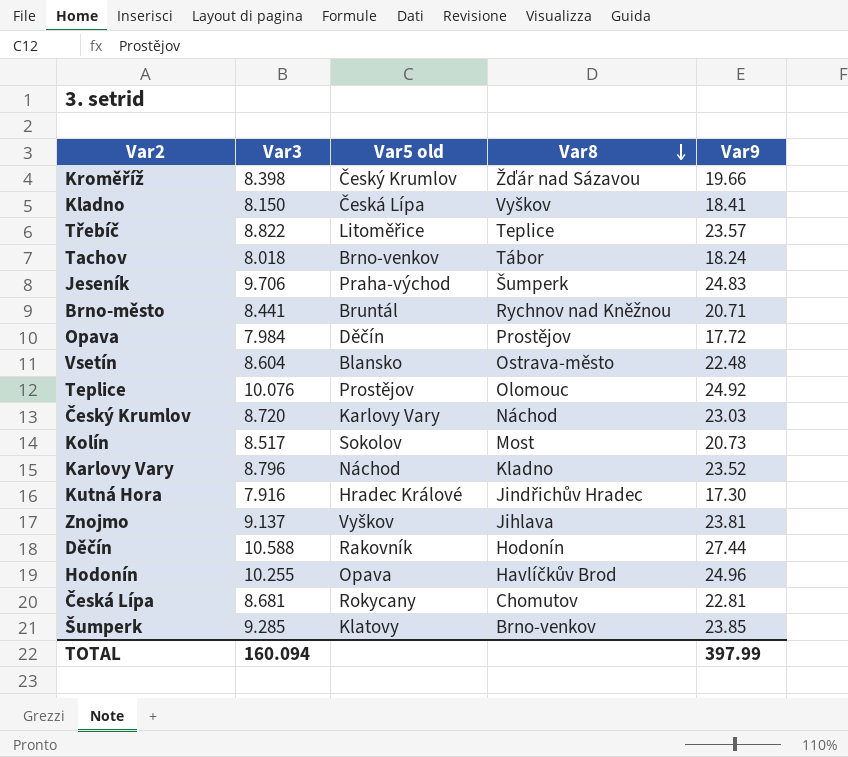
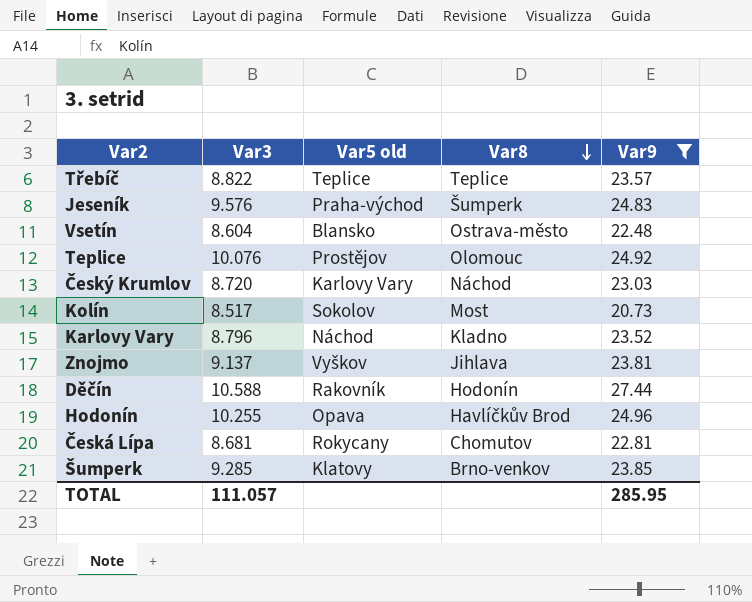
filter: none -> Var9 >= 20.73
Třebíč | Var5 old: Litoměřice -> Teplice
Jeseník | Var3: 9.706 -> 9.576
TOTAL | Var3: 160.094 -> 111.057
TOTAL | Var9: 397.99 -> 285.95

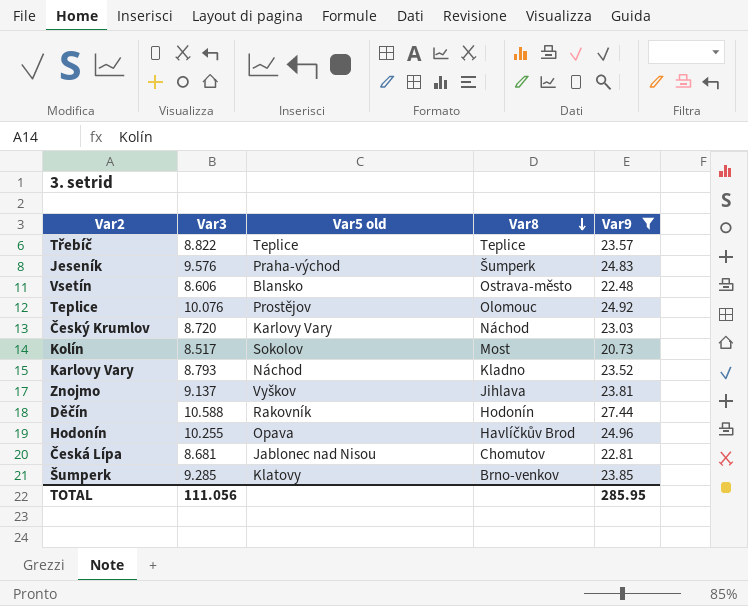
Vsetín | Var3: 8.604 -> 8.606
Karlovy Vary | Var3: 8.796 -> 8.793
Česká Lípa | Var5 old: Rokycany -> Jablonec nad Nisou
TOTAL | Var3: 111.057 -> 111.056

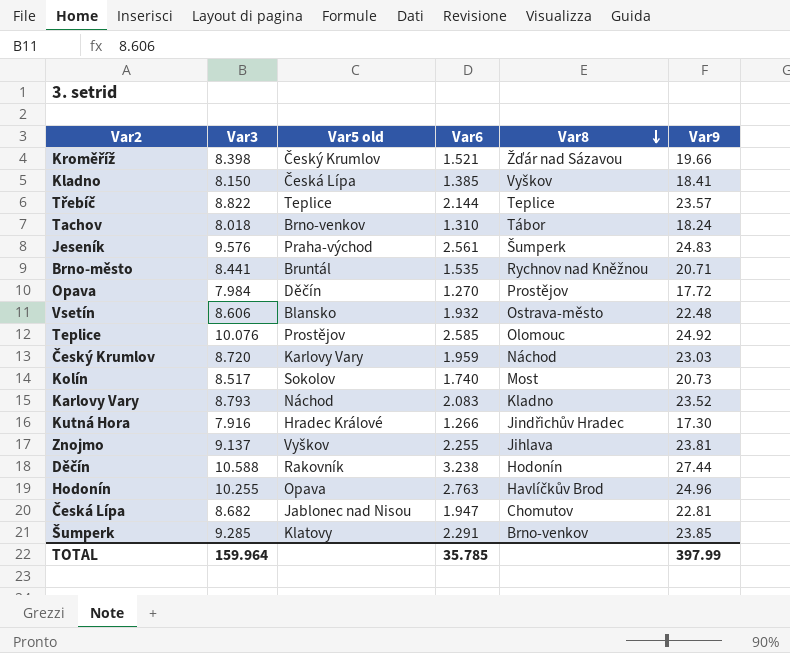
filter: Var9 >= 20.73 -> none
column Var6 | position: none -> 4
Česká Lípa | Var3: 8.681 -> 8.682
TOTAL | Var3: 111.056 -> 159.964
TOTAL | Var9: 285.95 -> 397.99

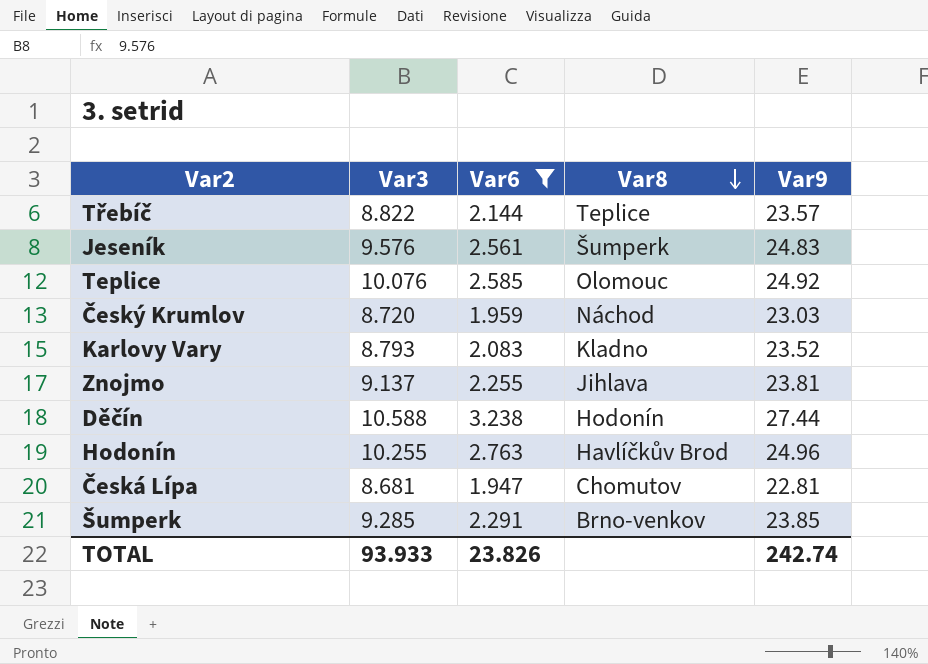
filter: none -> Var6 >= 1.947
column Var5 old | position: 3 -> none
Česká Lípa | Var3: 8.682 -> 8.681
TOTAL | Var3: 159.964 -> 93.933
TOTAL | Var6: 35.785 -> 23.826
TOTAL | Var9: 397.99 -> 242.74

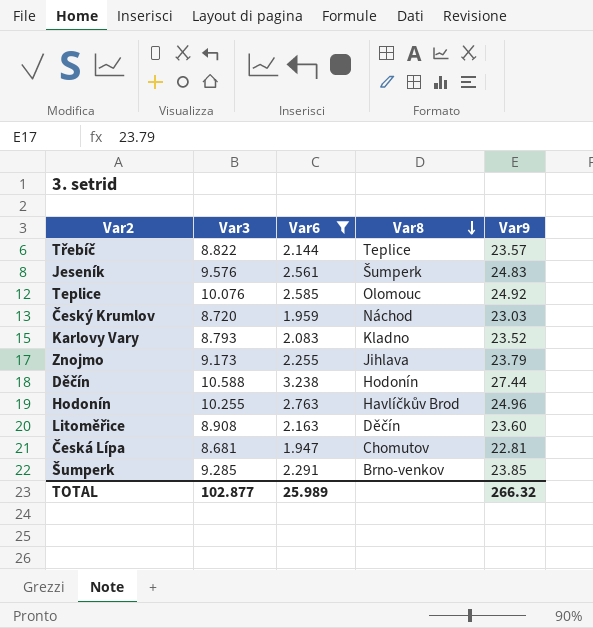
Znojmo | Var3: 9.137 -> 9.173
Znojmo | Var9: 23.81 -> 23.79
row Litoměřice: none -> 8.908 | 2.163 | Děčín | 23.60
TOTAL | Var3: 93.933 -> 102.877
TOTAL | Var6: 23.826 -> 25.989
TOTAL | Var9: 242.74 -> 266.32

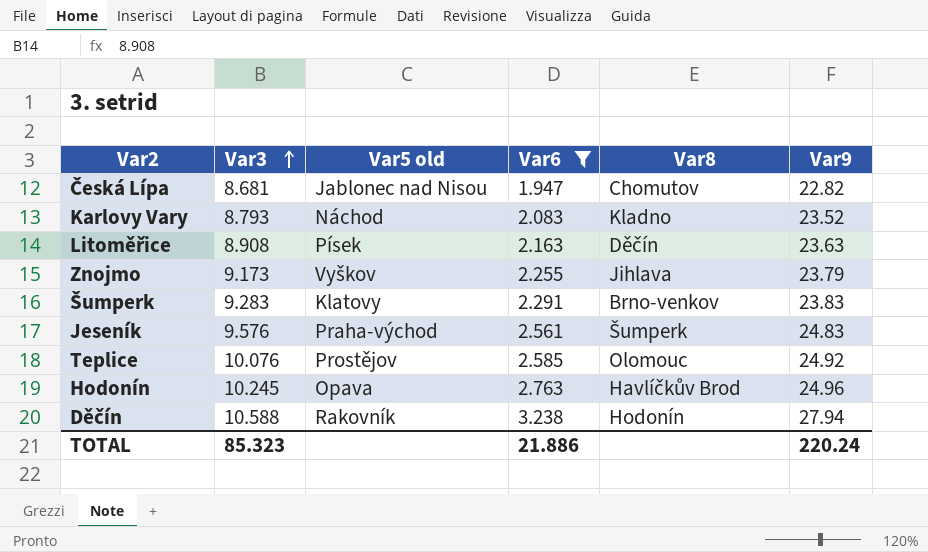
row order: Var8 descending -> Var3 ascending
column Var5 old | position: none -> 3
row Třebíč: 8.822 | 2.144 | Teplice | 23.57 -> none
row Český Krumlov: 8.720 | 1.959 | Náchod | 23.03 -> none
Česká Lípa | Var9: 22.81 -> 22.82
Litoměřice | Var9: 23.60 -> 23.63
Šumperk | Var3: 9.285 -> 9.283
Šumperk | Var9: 23.85 -> 23.83
Hodonín | Var3: 10.255 -> 10.245
Děčín | Var9: 27.44 -> 27.94
TOTAL | Var3: 102.877 -> 85.323
TOTAL | Var6: 25.989 -> 21.886
TOTAL | Var9: 266.32 -> 220.24

